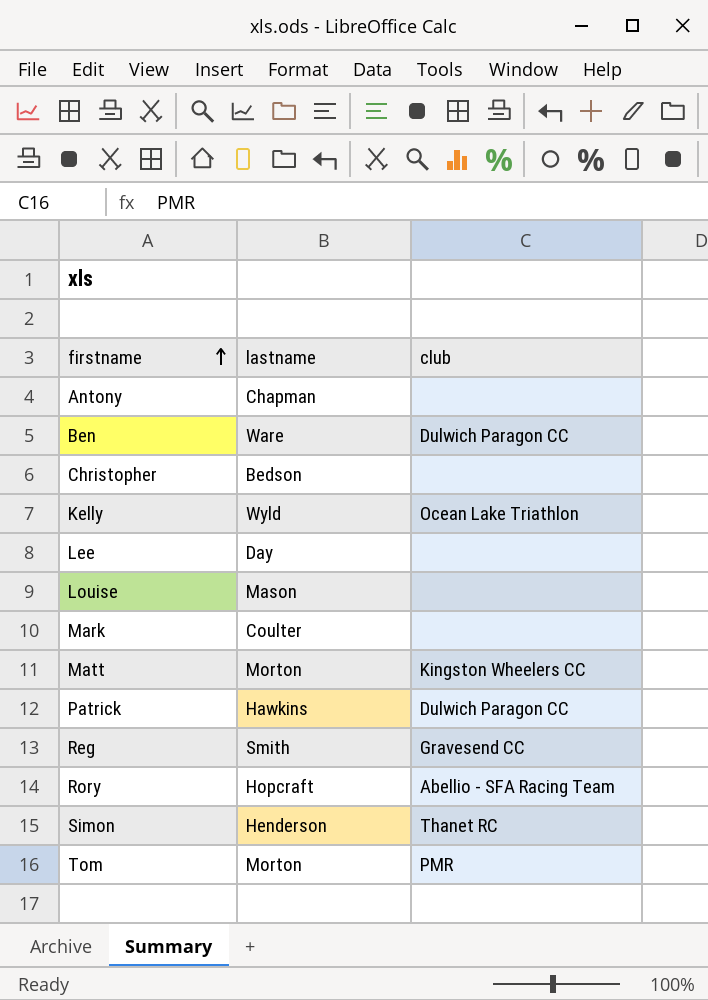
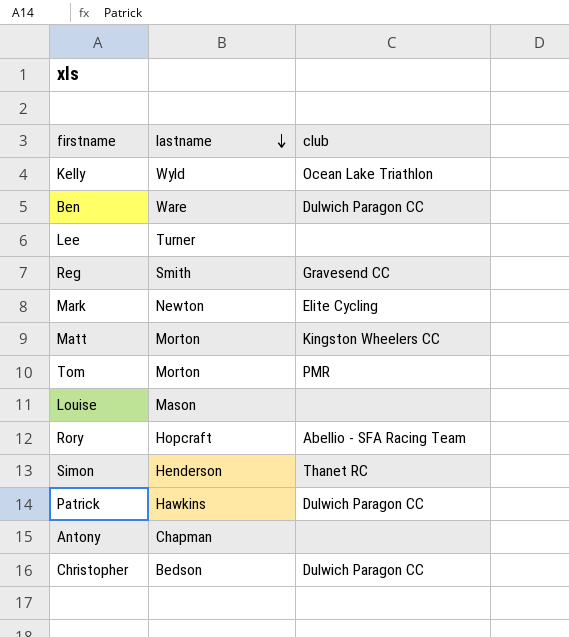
row order: firstname ascending -> lastname descending
Lee | lastname: Day -> Turner
Mark | lastname: Coulter -> Newton
Mark | club: none -> Elite Cycling
Christopher | club: none -> Dulwich Paragon CC

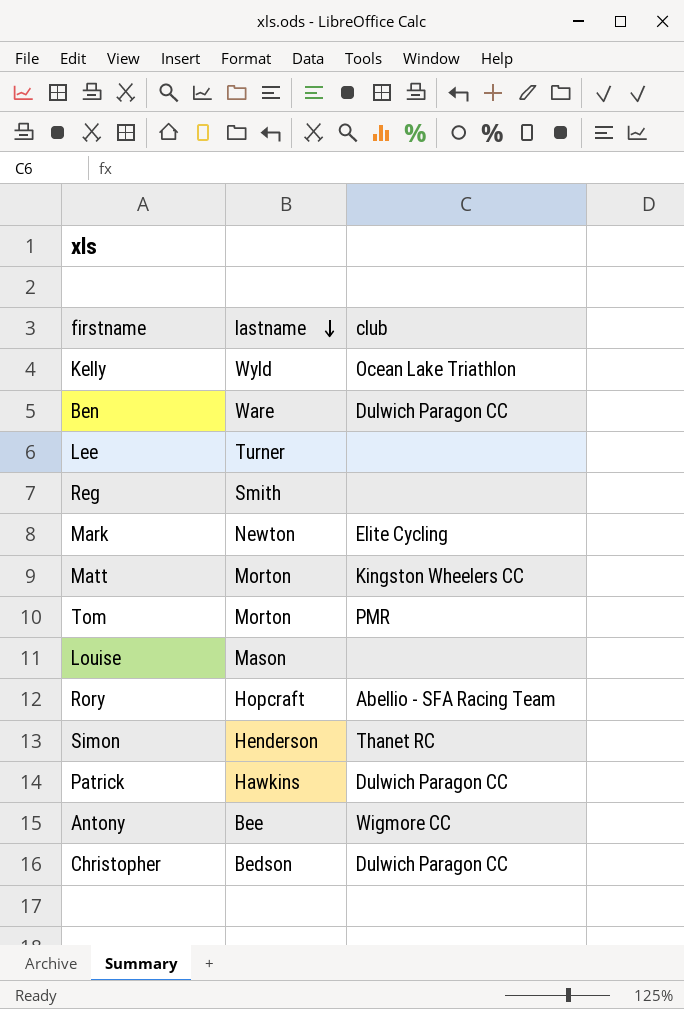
Reg | club: Gravesend CC -> none
Antony | lastname: Chapman -> Bee
Antony | club: none -> Wigmore CC

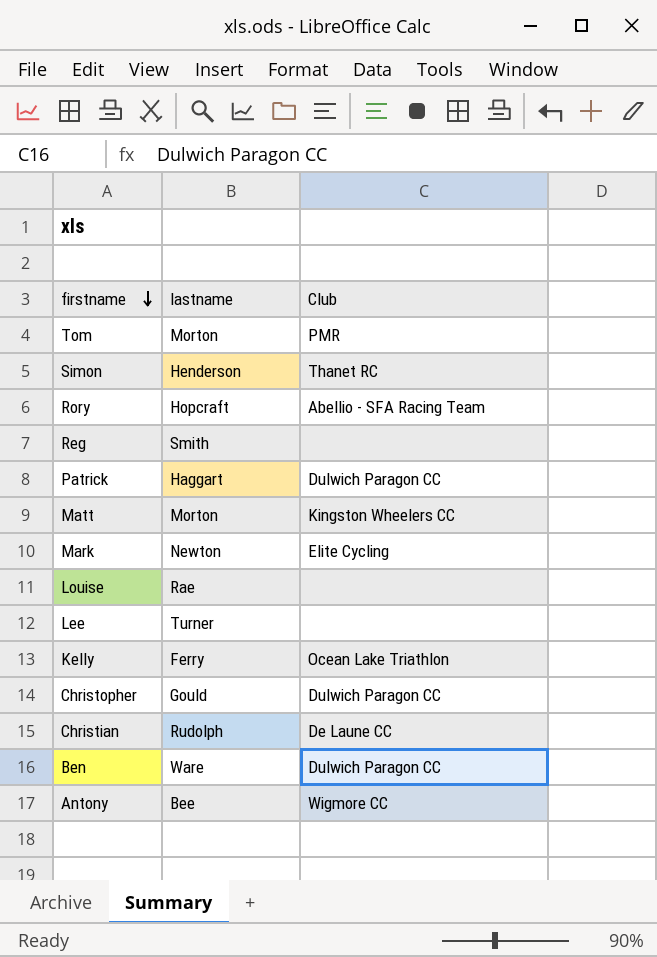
row order: lastname descending -> firstname descending
column name: club -> Club
Patrick | lastname: Hawkins -> Haggart
Louise | lastname: Mason -> Rae
Kelly | lastname: Wyld -> Ferry
Christopher | lastname: Bedson -> Gould
row Christian: none -> Rudolph | De Laune CC

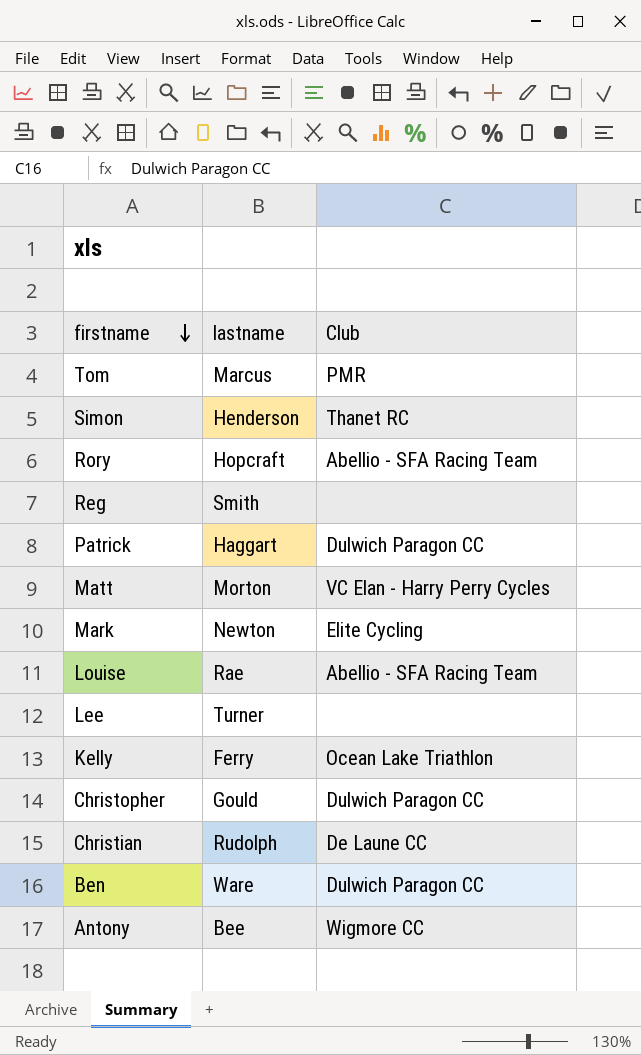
Tom | lastname: Morton -> Marcus
Matt | Club: Kingston Wheelers CC -> VC Elan - Harry Perry Cycles
Louise | Club: none -> Abellio - SFA Racing Team

